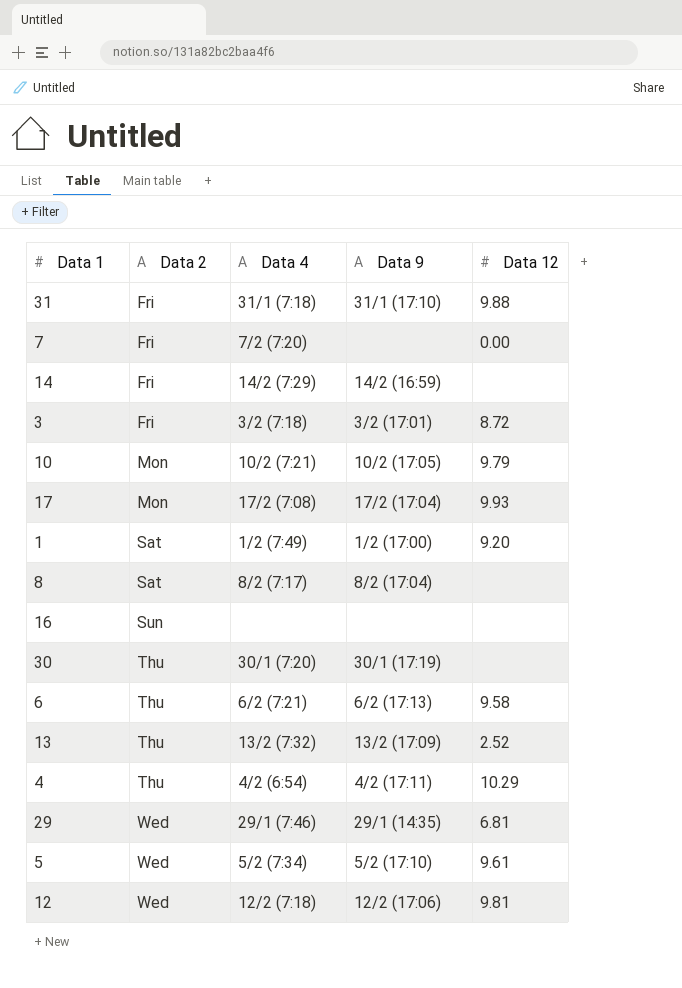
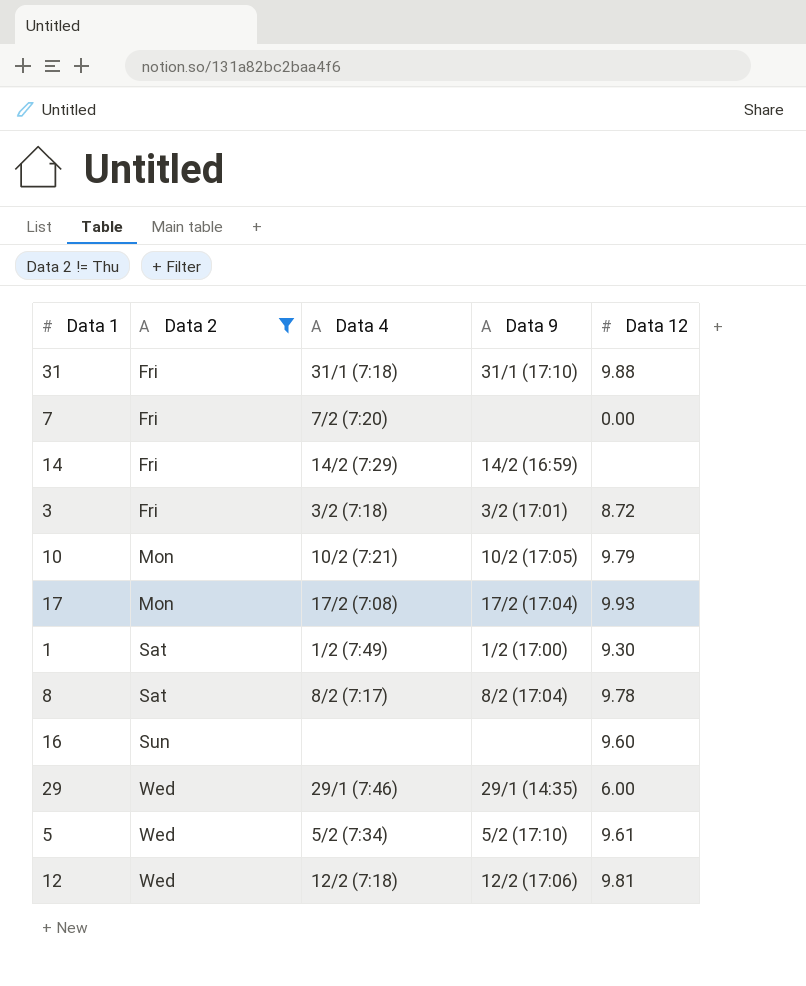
filter: none -> Data 2 != Thu
1 | Data 12: 9.20 -> 9.30
8 | Data 12: none -> 9.78
16 | Data 12: none -> 9.60
29 | Data 12: 6.81 -> 6.00

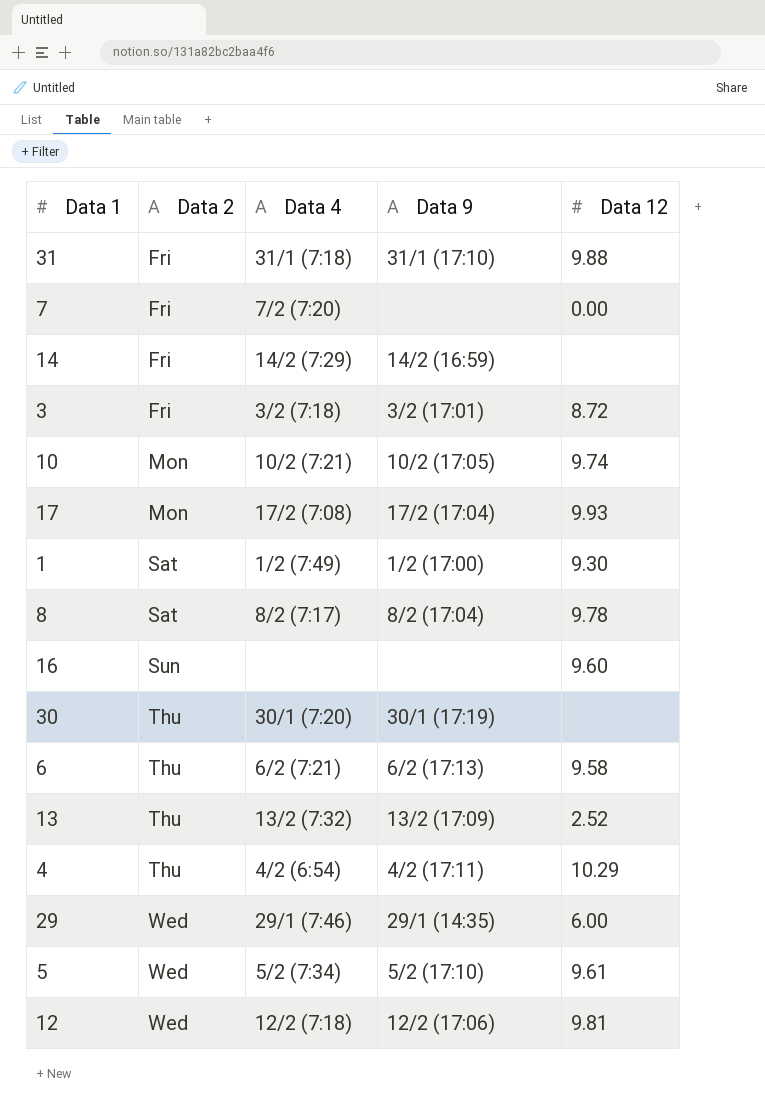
filter: Data 2 != Thu -> none
10 | Data 12: 9.79 -> 9.74

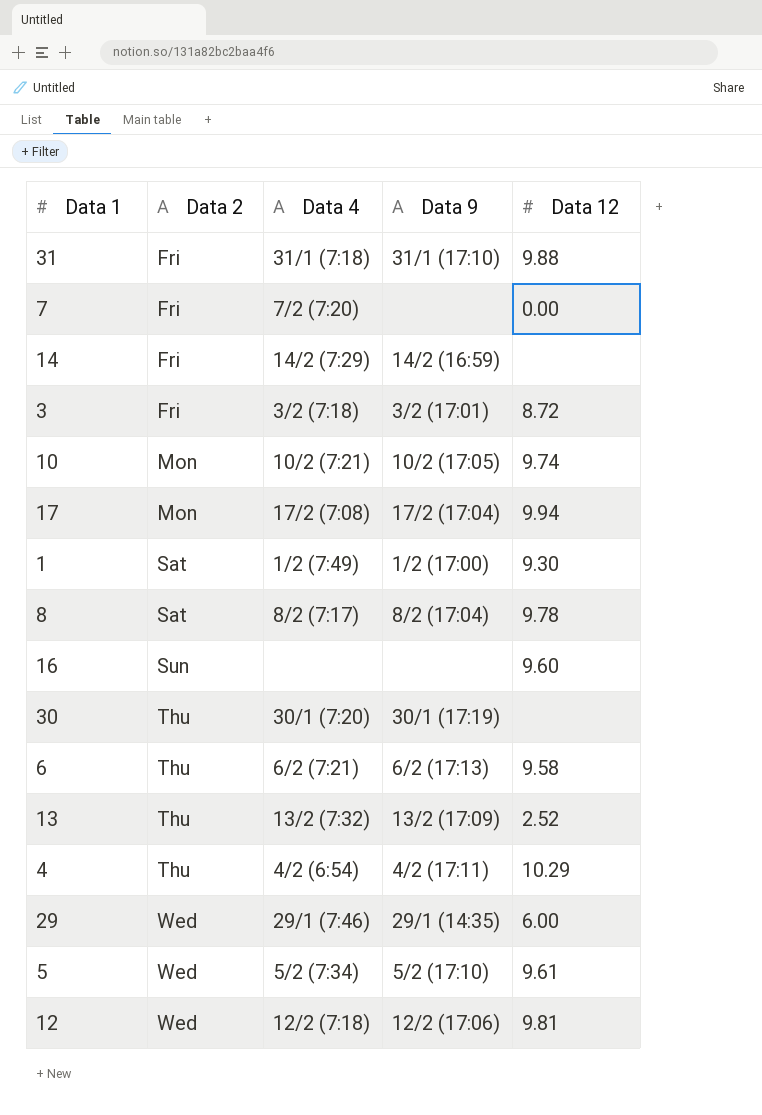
17 | Data 12: 9.93 -> 9.94

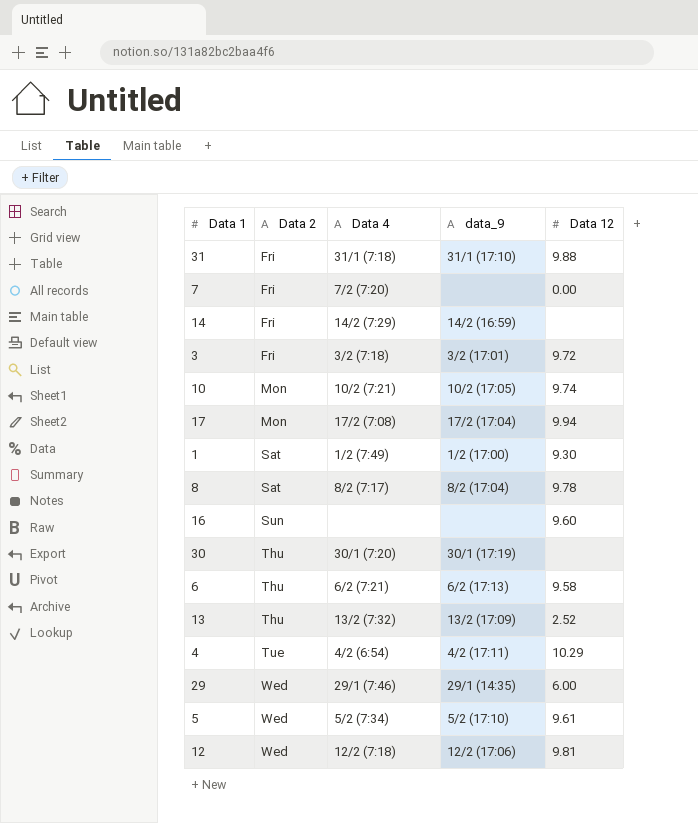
column name: Data 9 -> data_9
3 | Data 12: 8.72 -> 9.72
4 | Data 2: Thu -> Tue

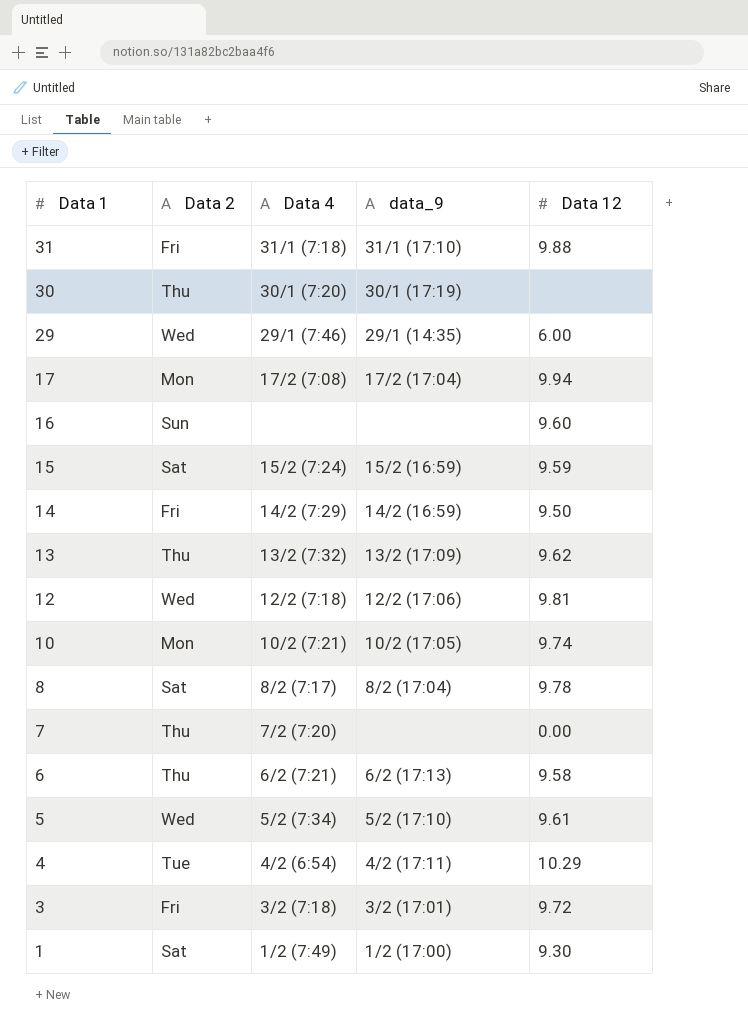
row order: Data 2 ascending -> Data 1 descending
row 15: none -> Sat | 15/2 (7:24) | 15/2 (16:59) | 9.59
14 | Data 12: none -> 9.50
13 | Data 12: 2.52 -> 9.62
7 | Data 2: Fri -> Thu

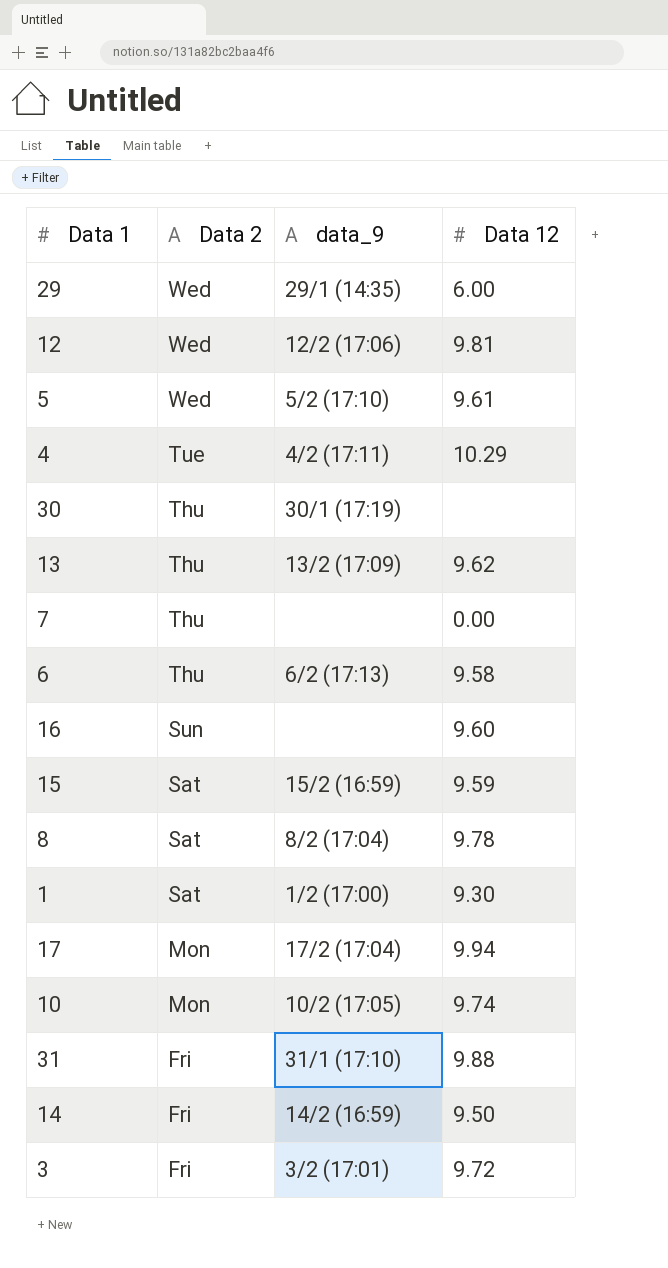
row order: Data 1 descending -> Data 2 descending
column Data 4 | position: 3 -> none

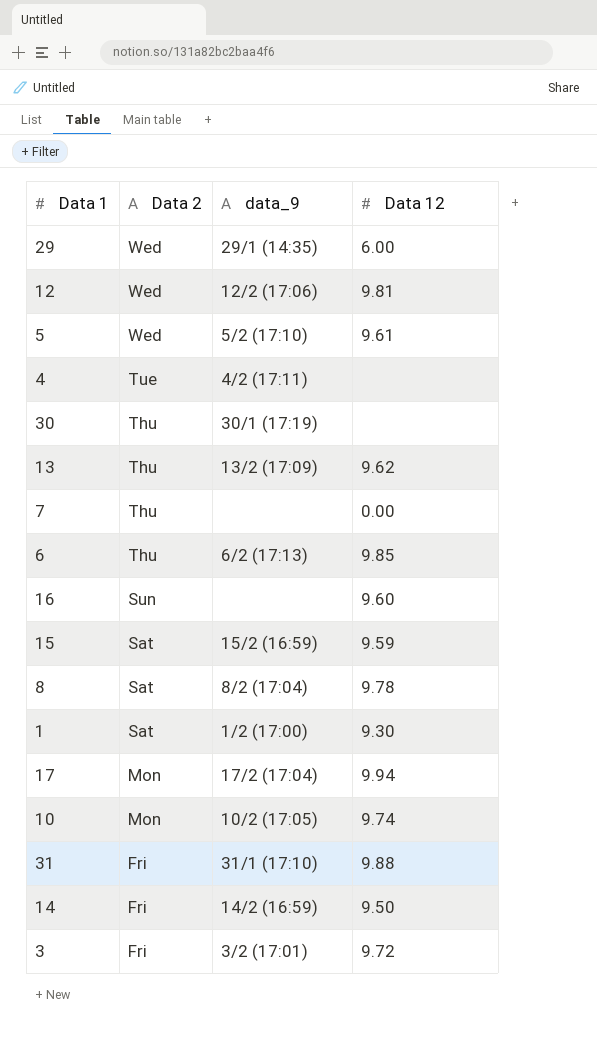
4 | Data 12: 10.29 -> none
6 | Data 12: 9.58 -> 9.85

